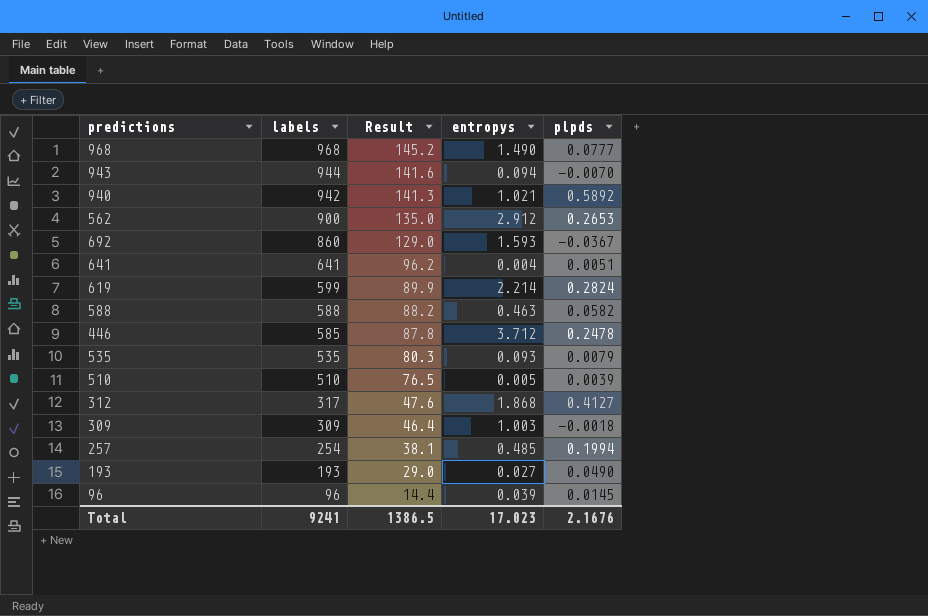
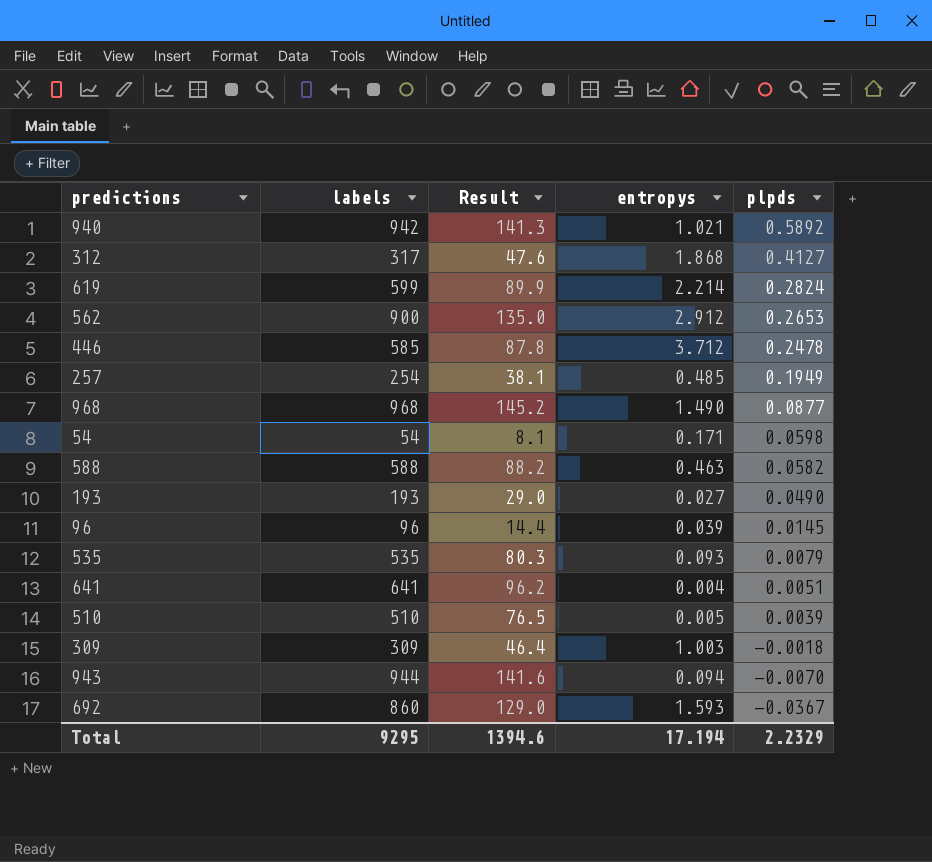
row order: labels descending -> plpds descending
257 | plpds: 0.1994 -> 0.1949
968 | plpds: 0.0777 -> 0.0877
row 54: none -> 54 | 8.1 | 0.171 | 0.0598
Total | labels: 9241 -> 9295
Total | Result: 1386.5 -> 1394.6
Total | entropys: 17.023 -> 17.194
Total | plpds: 2.1676 -> 2.2329

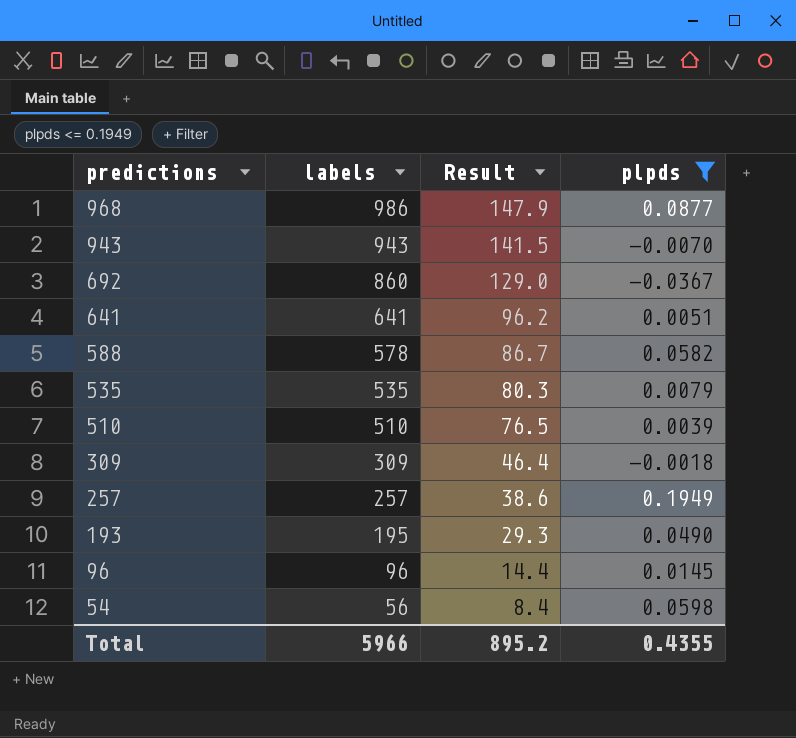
filter: none -> plpds <= 0.1949
row order: plpds descending -> predictions descending
column entropys | position: 4 -> none
968 | labels: 968 -> 986
968 | Result: 145.2 -> 147.9
943 | labels: 944 -> 943
943 | Result: 141.6 -> 141.5
588 | labels: 588 -> 578
588 | Result: 88.2 -> 86.7
257 | labels: 254 -> 257
257 | Result: 38.1 -> 38.6
193 | labels: 193 -> 195
193 | Result: 29.0 -> 29.3
54 | labels: 54 -> 56
54 | Result: 8.1 -> 8.4
Total | labels: 9295 -> 5966
Total | Result: 1394.6 -> 895.2
Total | plpds: 2.2329 -> 0.4355

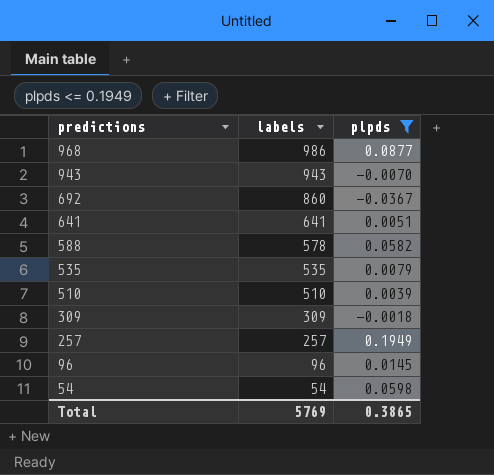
column Result | formula: [labels] * 0.15 -> none
row 193: 195 | 29.3 | 0.0490 -> none
54 | labels: 56 -> 54
Total | labels: 5966 -> 5769
Total | plpds: 0.4355 -> 0.3865

